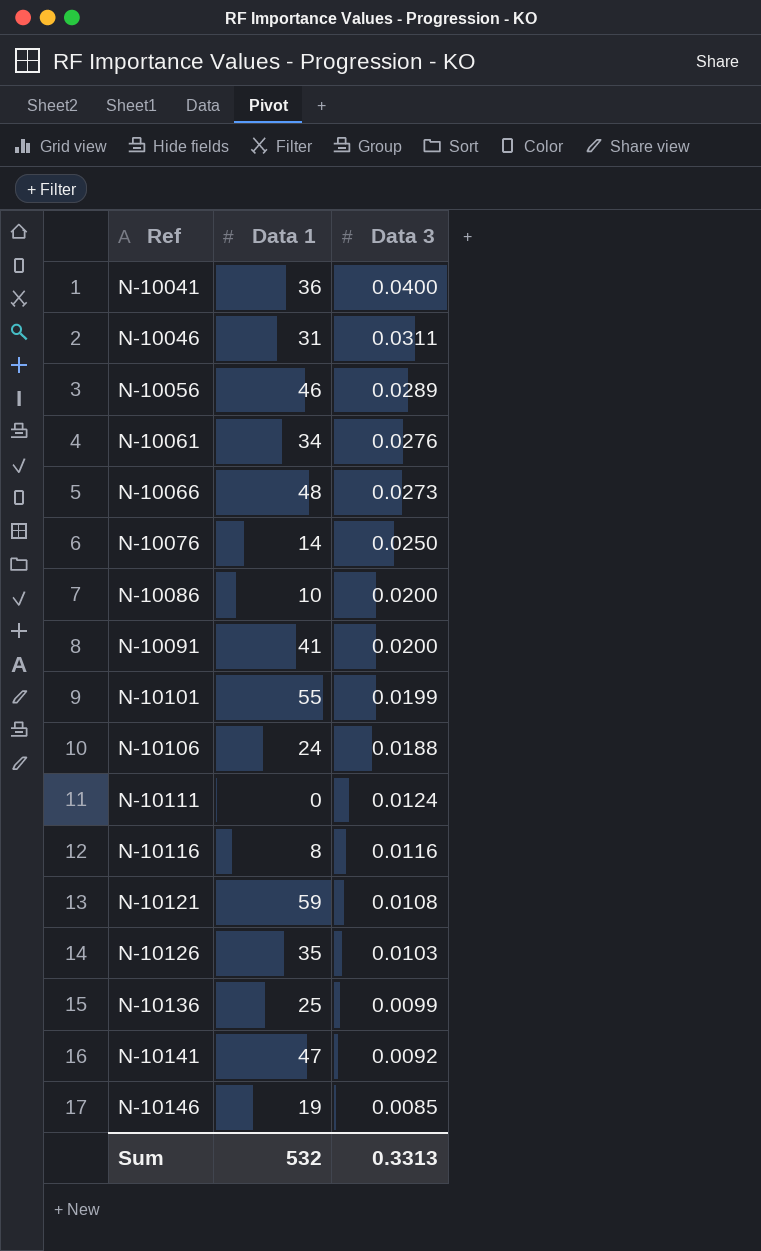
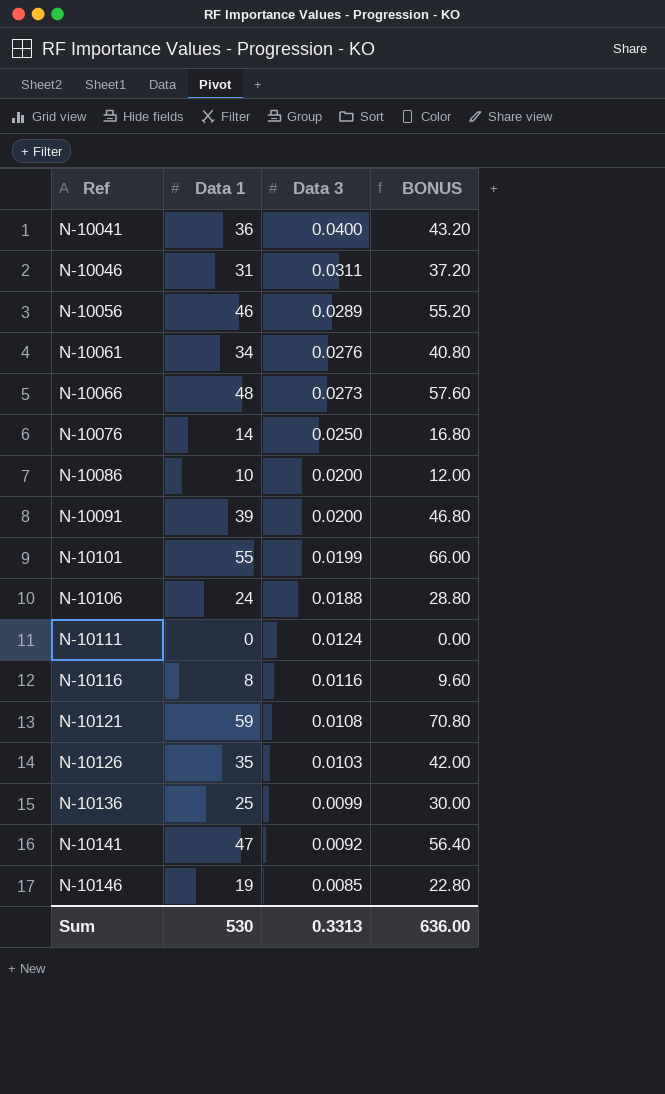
column BONUS | formula: none -> [Data 1] * 1.2
N-10091 | Data 1: 41 -> 39
Sum | Data 1: 532 -> 530

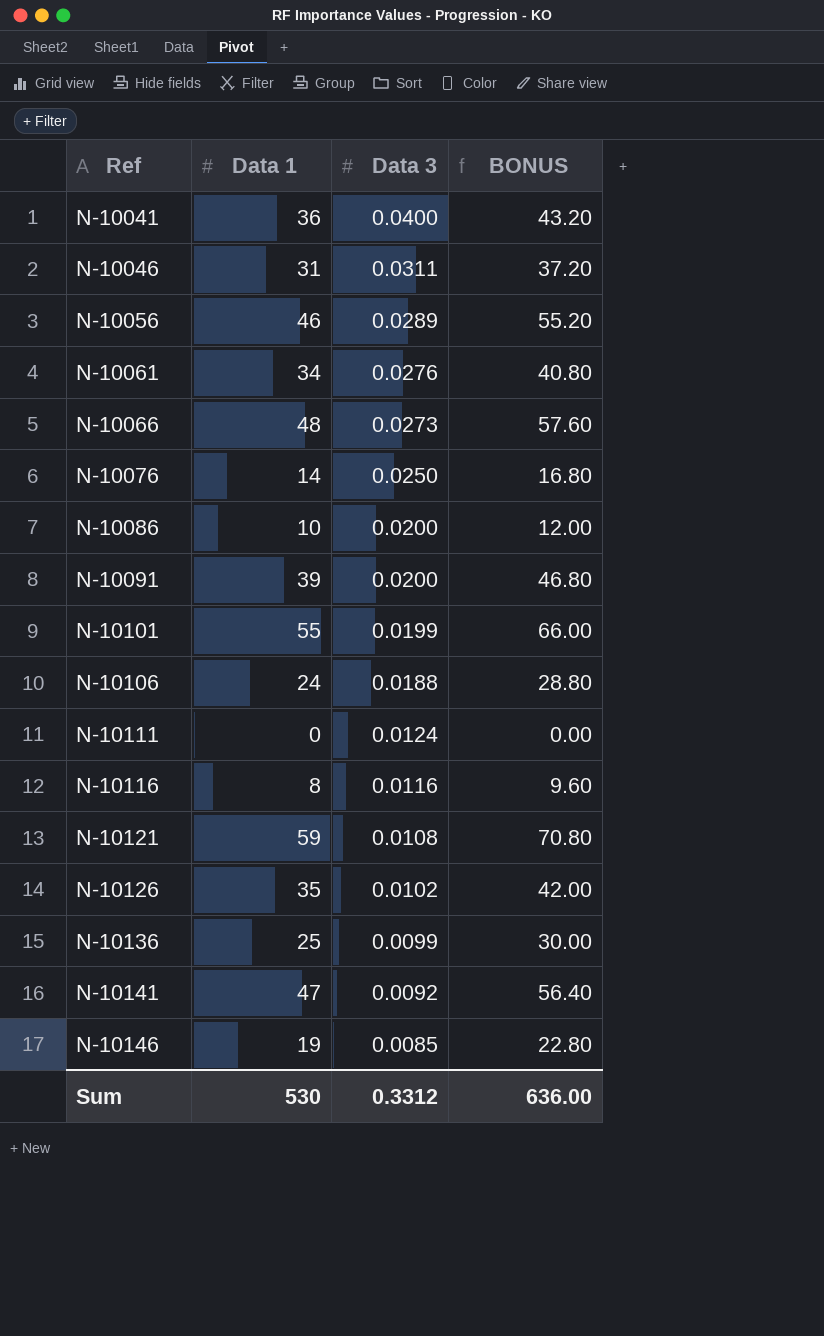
N-10126 | Data 3: 0.0103 -> 0.0102
Sum | Data 3: 0.3313 -> 0.3312

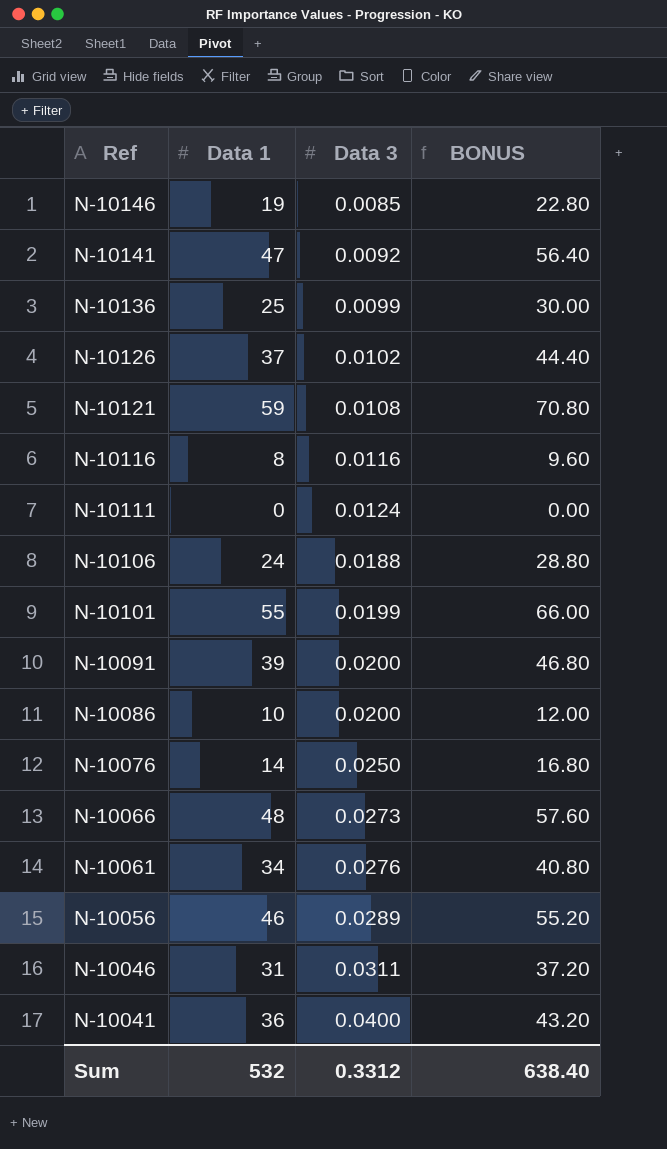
row order: Ref ascending -> Ref descending
N-10126 | Data 1: 35 -> 37
N-10126 | BONUS: 42.00 -> 44.40
Sum | Data 1: 530 -> 532
Sum | BONUS: 636.00 -> 638.40

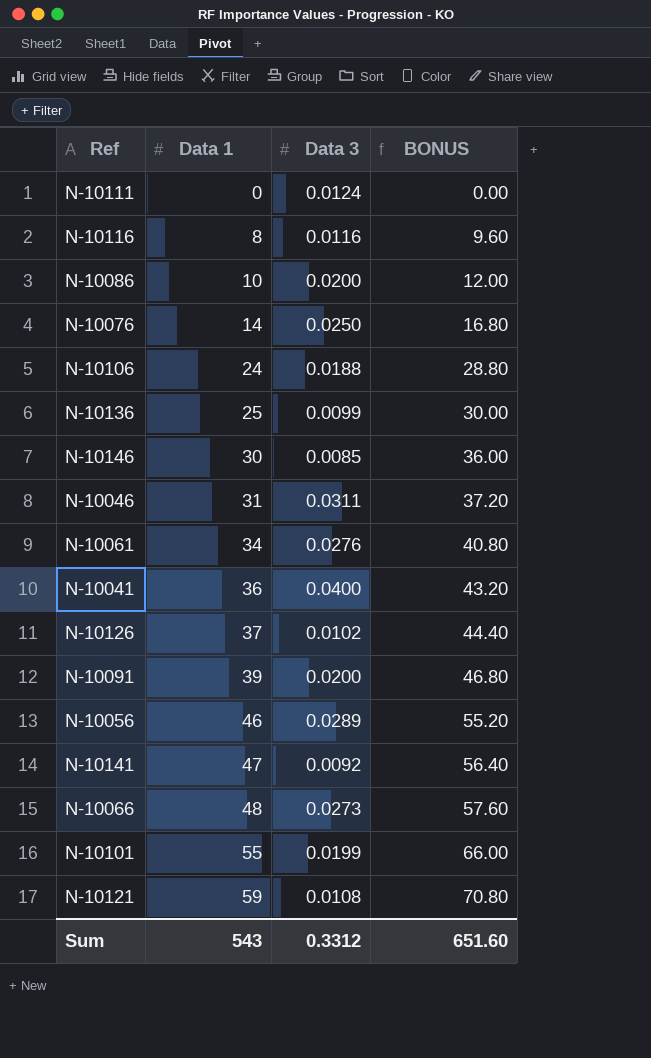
row order: Ref descending -> Data 1 ascending
N-10146 | Data 1: 19 -> 30
N-10146 | BONUS: 22.80 -> 36.00
Sum | Data 1: 532 -> 543
Sum | BONUS: 638.40 -> 651.60

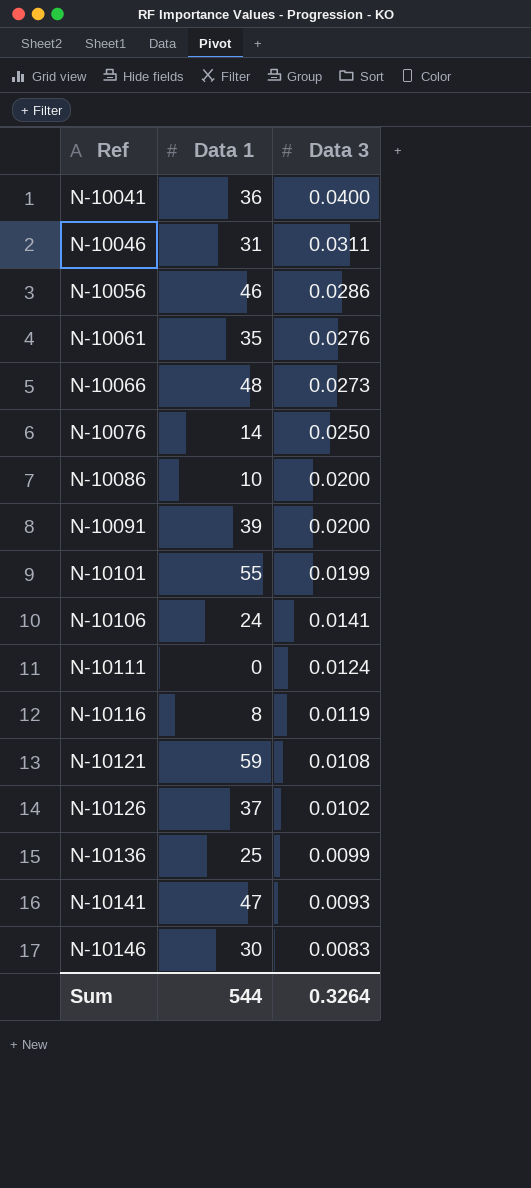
row order: Data 1 ascending -> Ref ascending
column BONUS | formula: [Data 1] * 1.2 -> none
N-10056 | Data 3: 0.0289 -> 0.0286
N-10061 | Data 1: 34 -> 35
N-10106 | Data 3: 0.0188 -> 0.0141
N-10116 | Data 3: 0.0116 -> 0.0119
N-10141 | Data 3: 0.0092 -> 0.0093
N-10146 | Data 3: 0.0085 -> 0.0083
Sum | Data 1: 543 -> 544
Sum | Data 3: 0.3312 -> 0.3264

